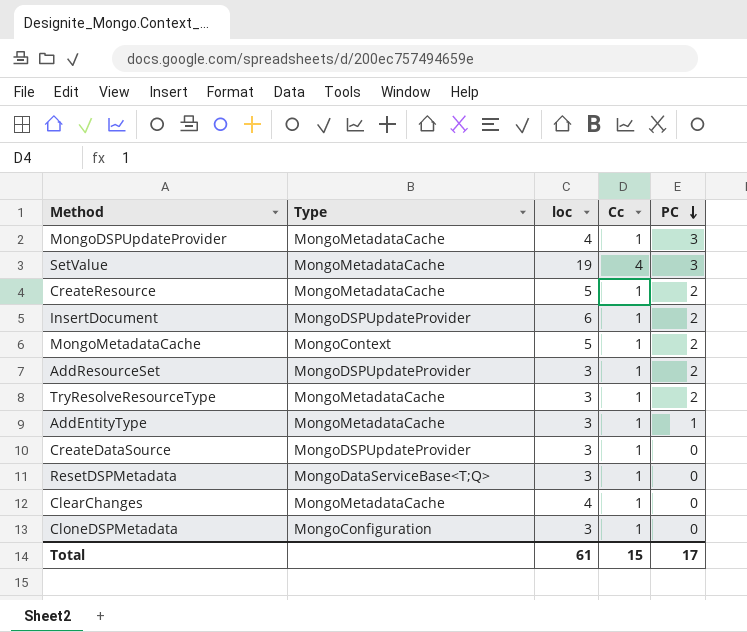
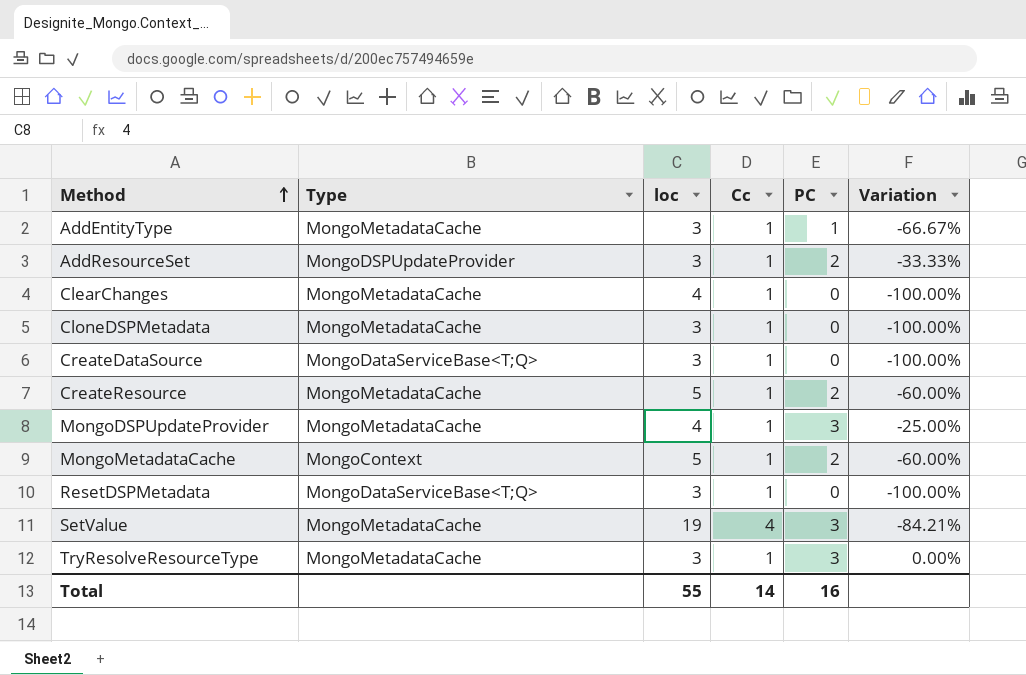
row order: PC descending -> Method ascending
column Variation | formula: none -> ([PC] - [loc]) / [loc]
row InsertDocument: MongoDSPUpdateProvider | 6 | 1 | 2 -> none
CloneDSPMetadata | Type: MongoConfiguration -> MongoMetadataCache
CreateDataSource | Type: MongoDSPUpdateProvider -> MongoDataServiceBase<T;Q>
TryResolveResourceType | PC: 2 -> 3
Total | loc: 61 -> 55
Total | Cc: 15 -> 14
Total | PC: 17 -> 16

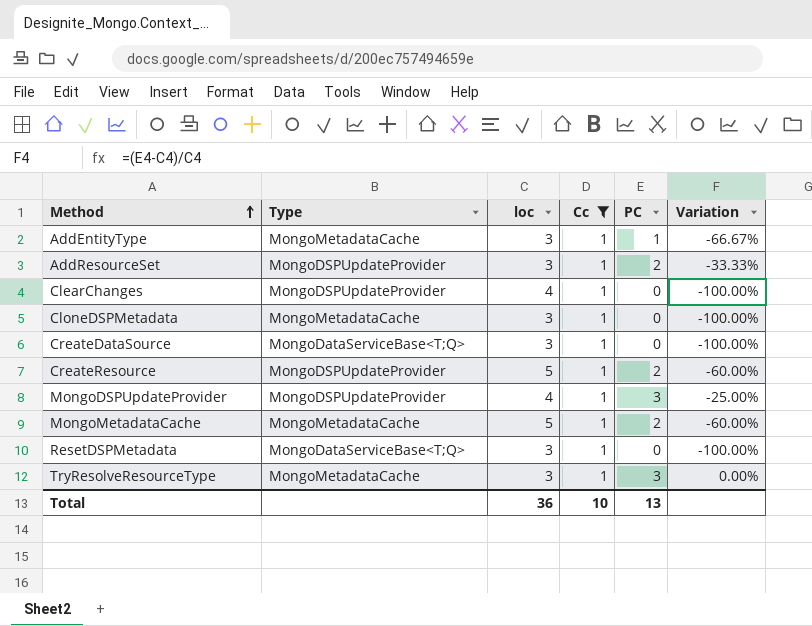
filter: none -> Cc = 1
ClearChanges | Type: MongoMetadataCache -> MongoDSPUpdateProvider
CreateResource | Type: MongoMetadataCache -> MongoDSPUpdateProvider
MongoDSPUpdateProvider | Type: MongoMetadataCache -> MongoDSPUpdateProvider
MongoMetadataCache | Type: MongoContext -> MongoMetadataCache
Total | loc: 55 -> 36
Total | Cc: 14 -> 10
Total | PC: 16 -> 13

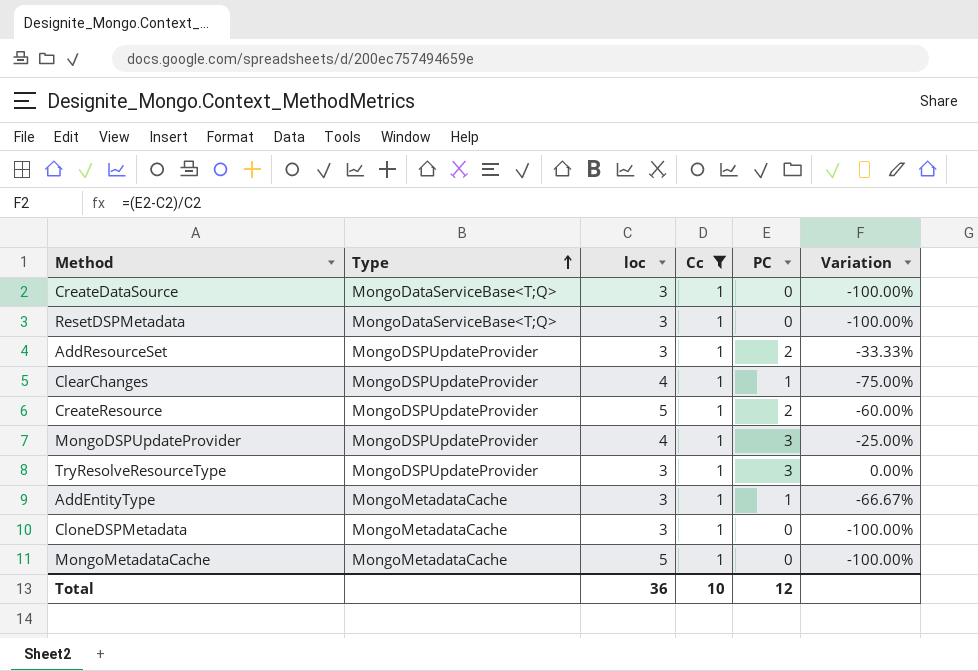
row order: Method ascending -> Type ascending
ClearChanges | PC: 0 -> 1
ClearChanges | Variation: -100.00% -> -75.00%
TryResolveResourceType | Type: MongoMetadataCache -> MongoDSPUpdateProvider
MongoMetadataCache | PC: 2 -> 0
MongoMetadataCache | Variation: -60.00% -> -100.00%
Total | PC: 13 -> 12

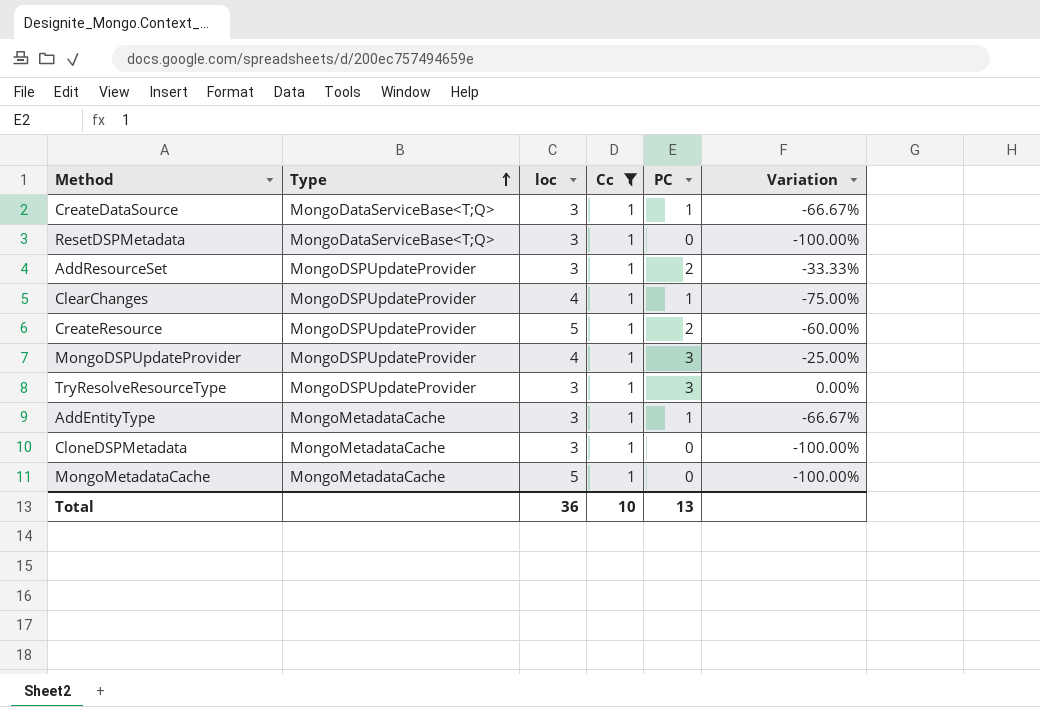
CreateDataSource | PC: 0 -> 1
CreateDataSource | Variation: -100.00% -> -66.67%
Total | PC: 12 -> 13

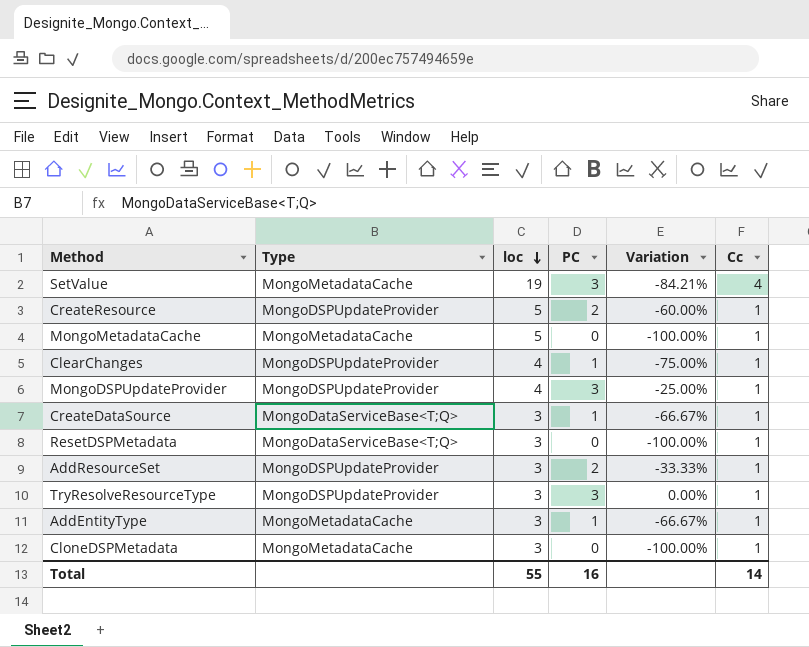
filter: Cc = 1 -> none
row order: Type ascending -> loc descending
column Cc | position: 4 -> 6
Total | loc: 36 -> 55
Total | PC: 13 -> 16
Total | Cc: 10 -> 14

